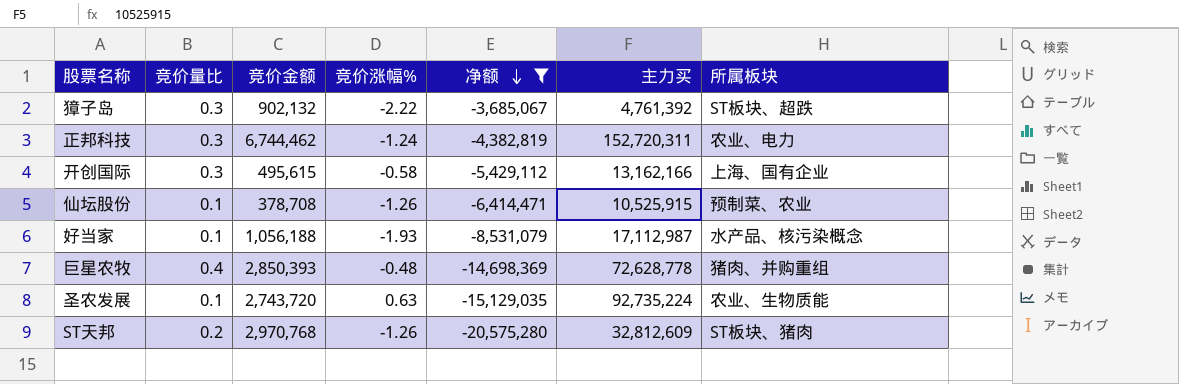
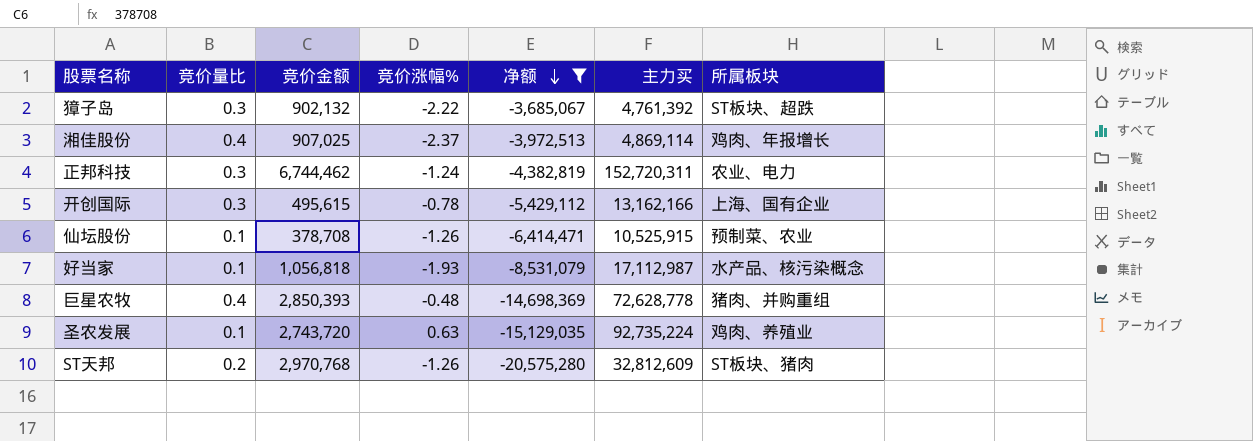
row 湘佳股份: none -> 0.4 | 907,025 | -2.37 | -3,972,513 | 4,869,114 | 鸡肉、年报增长
开创国际 | 竞价涨幅%: -0.58 -> -0.78
好当家 | 竞价金额: 1,056,188 -> 1,056,818
圣农发展 | 所属板块: 农业、生物质能 -> 鸡肉、养殖业

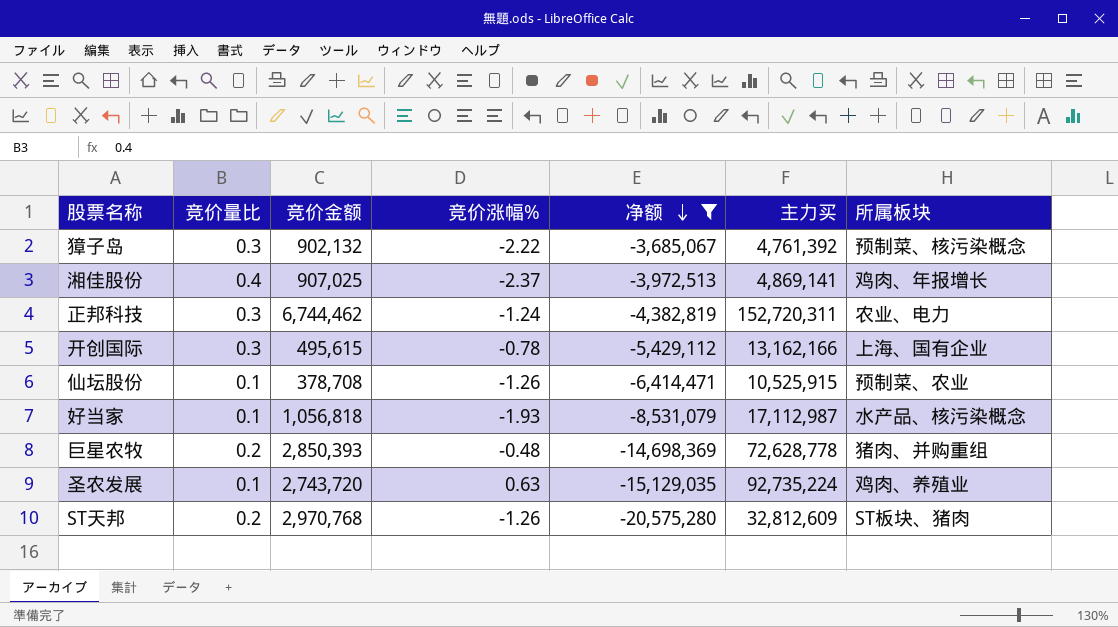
獐子岛 | 所属板块: ST板块、超跌 -> 预制菜、核污染概念
湘佳股份 | 主力买: 4,869,114 -> 4,869,141
巨星农牧 | 竞价量比: 0.4 -> 0.2

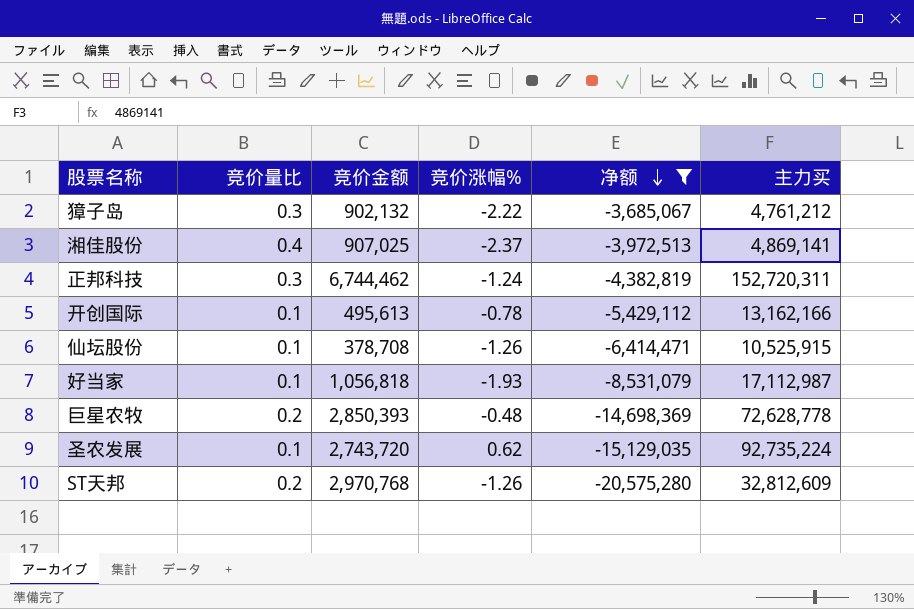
column 所属板块 | position: 7 -> none
獐子岛 | 主力买: 4,761,392 -> 4,761,212
开创国际 | 竞价量比: 0.3 -> 0.1
开创国际 | 竞价金额: 495,615 -> 495,613
圣农发展 | 竞价涨幅%: 0.63 -> 0.62

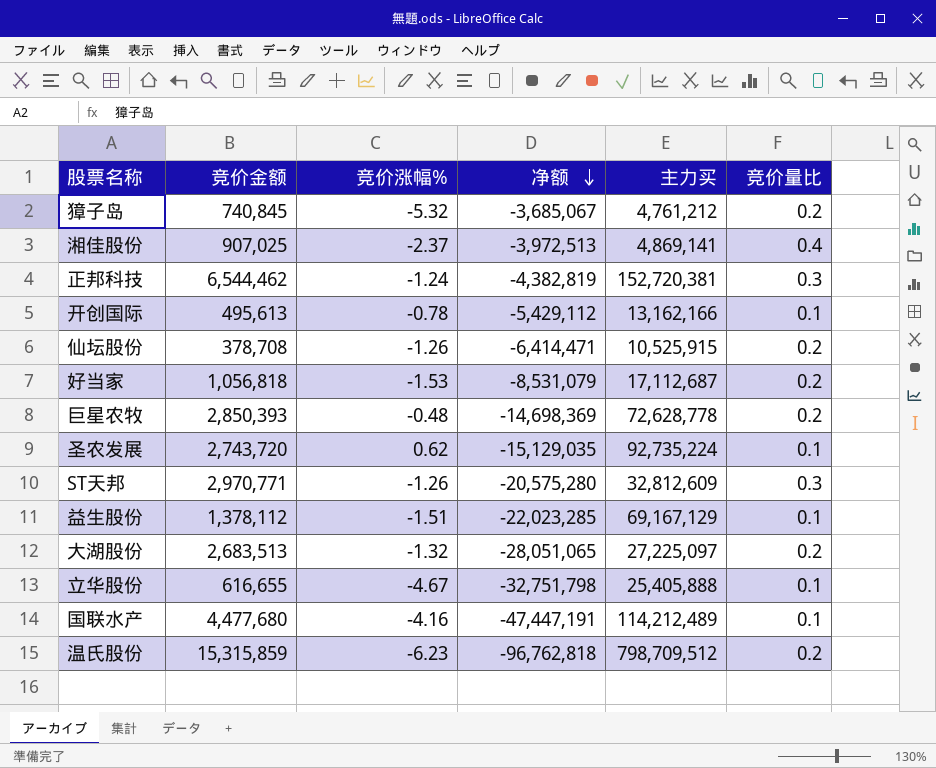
filter: 净额 >= -20,575,280 -> none
column 竞价量比 | position: 2 -> 6
獐子岛 | 竞价金额: 902,132 -> 740,845
獐子岛 | 竞价涨幅%: -2.22 -> -5.32
獐子岛 | 竞价量比: 0.3 -> 0.2
正邦科技 | 竞价金额: 6,744,462 -> 6,544,462
正邦科技 | 主力买: 152,720,311 -> 152,720,381
仙坛股份 | 竞价量比: 0.1 -> 0.2
好当家 | 竞价涨幅%: -1.93 -> -1.53
好当家 | 主力买: 17,112,987 -> 17,112,687
好当家 | 竞价量比: 0.1 -> 0.2
ST天邦 | 竞价金额: 2,970,768 -> 2,970,771
ST天邦 | 竞价量比: 0.2 -> 0.3

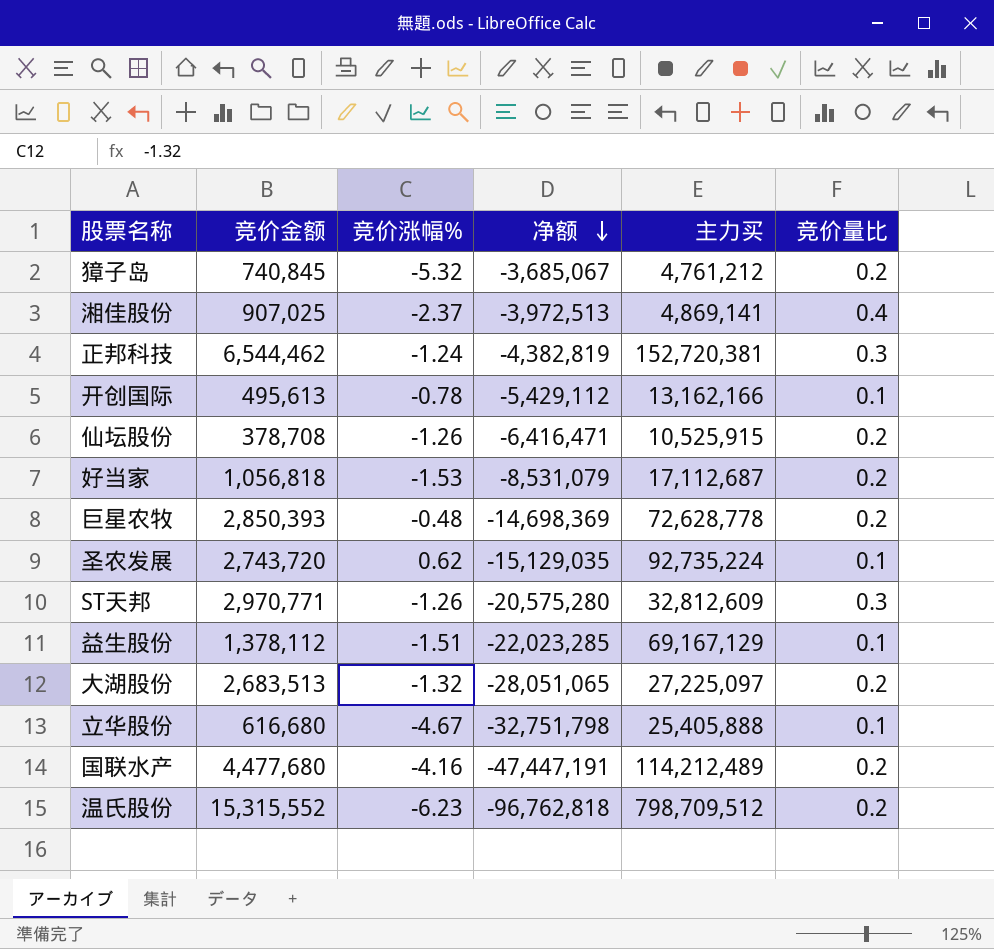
仙坛股份 | 净额: -6,414,471 -> -6,416,471
立华股份 | 竞价金额: 616,655 -> 616,680
国联水产 | 竞价量比: 0.1 -> 0.2
温氏股份 | 竞价金额: 15,315,859 -> 15,315,552

